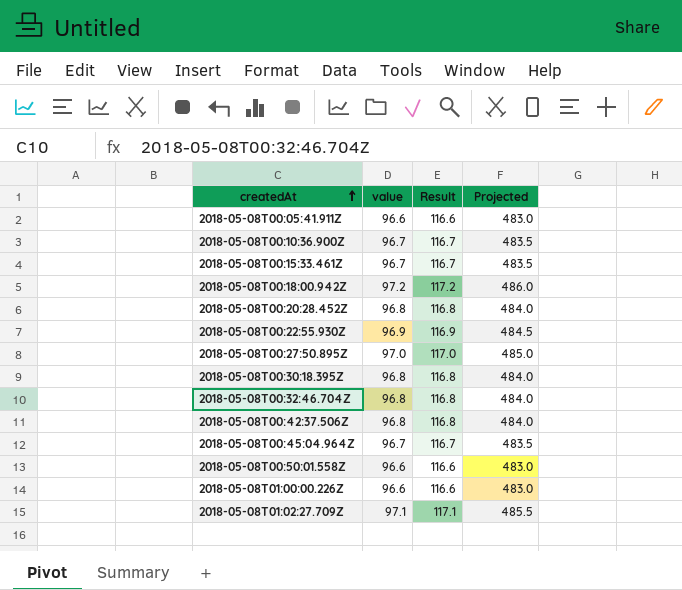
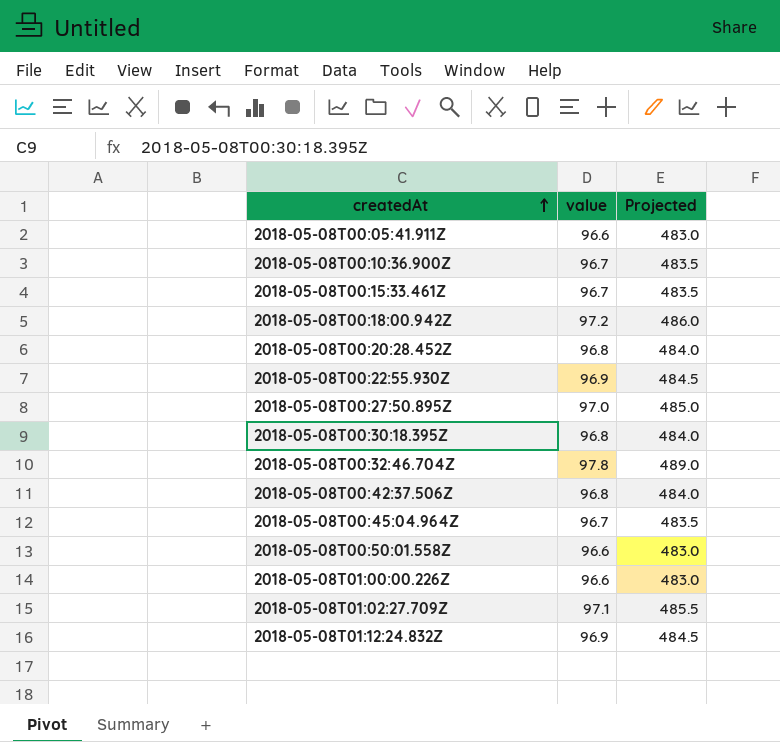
column Result | formula: [value] + 20 -> none
2018-05-08T00:32:46.704Z | value: 96.8 -> 97.8
2018-05-08T00:32:46.704Z | Projected: 484.0 -> 489.0
row 2018-05-08T01:12:24.832Z: none -> 96.9 | 484.5

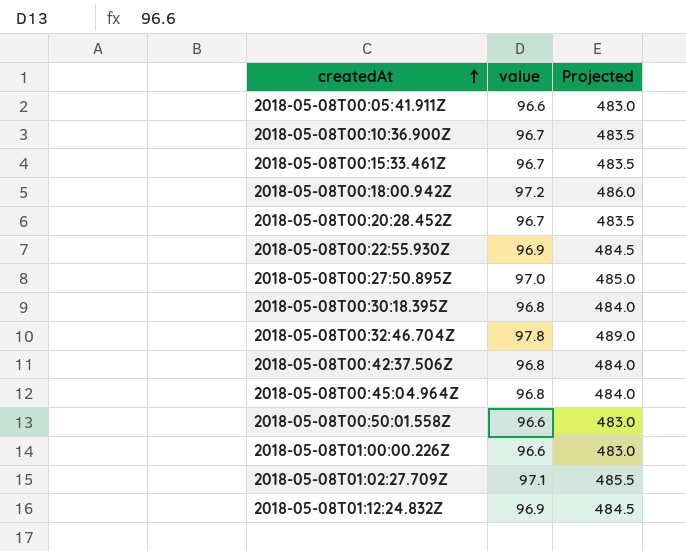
2018-05-08T00:20:28.452Z | value: 96.8 -> 96.7
2018-05-08T00:20:28.452Z | Projected: 484.0 -> 483.5
2018-05-08T00:45:04.964Z | value: 96.7 -> 96.8
2018-05-08T00:45:04.964Z | Projected: 483.5 -> 484.0

